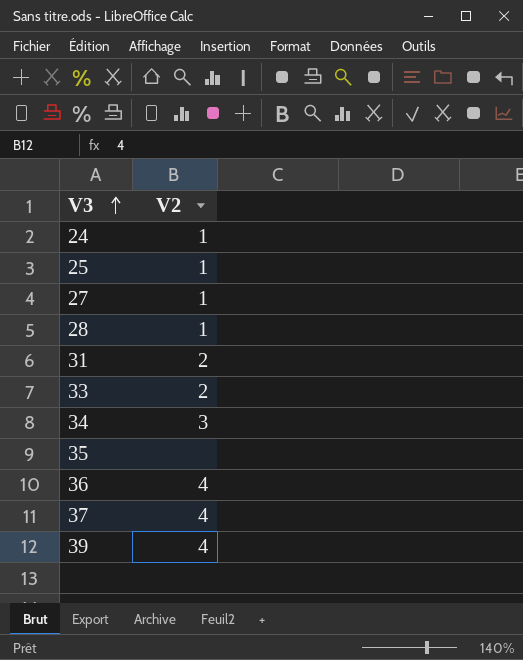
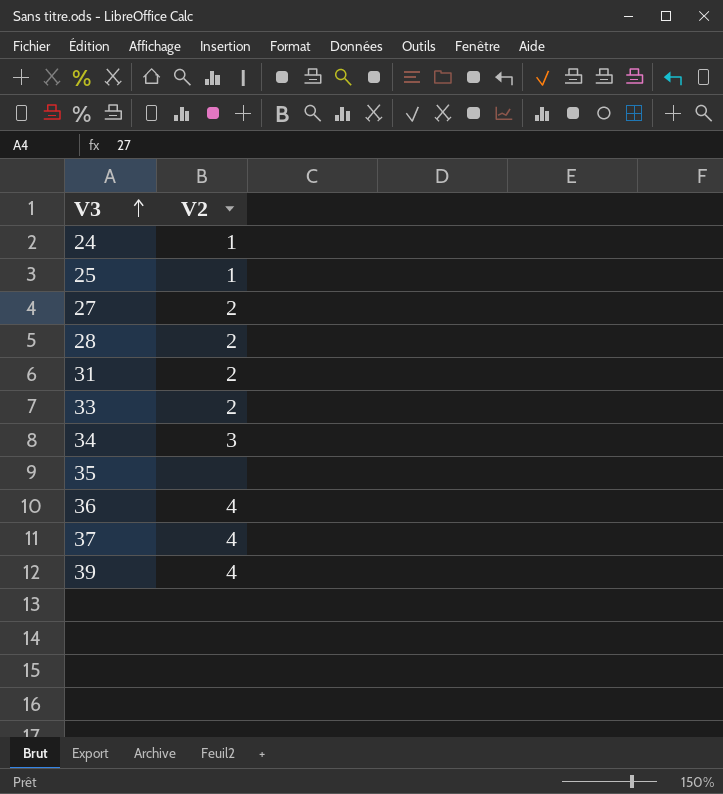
27 | V2: 1 -> 2
28 | V2: 1 -> 2

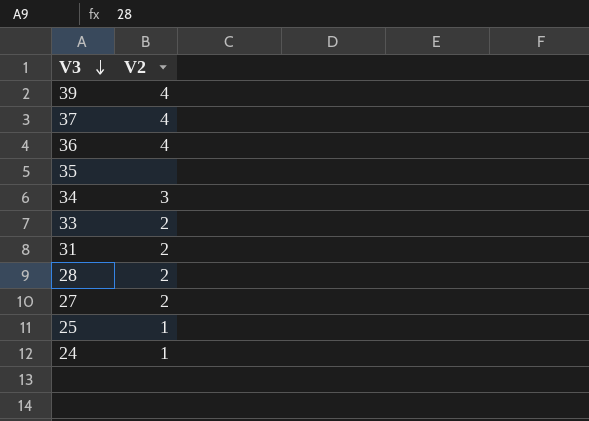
row order: V3 ascending -> V3 descending

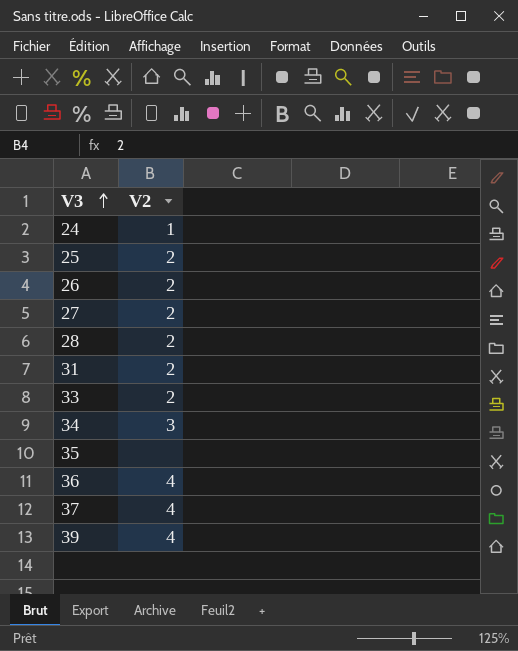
row order: V3 descending -> V3 ascending
25 | V2: 1 -> 2
row 26: none -> 2

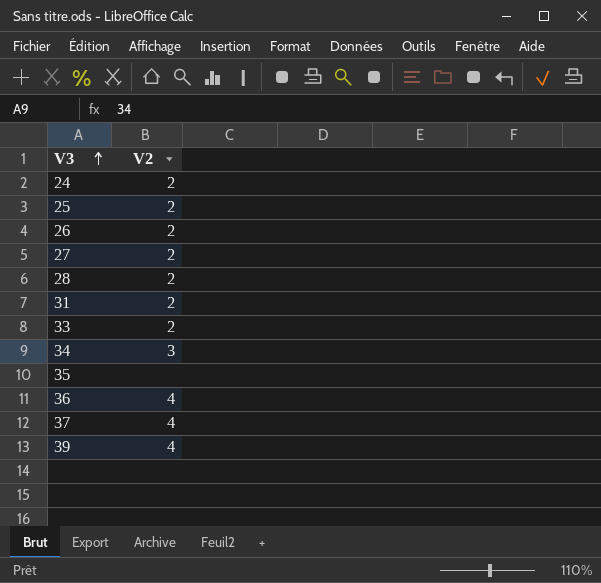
24 | V2: 1 -> 2

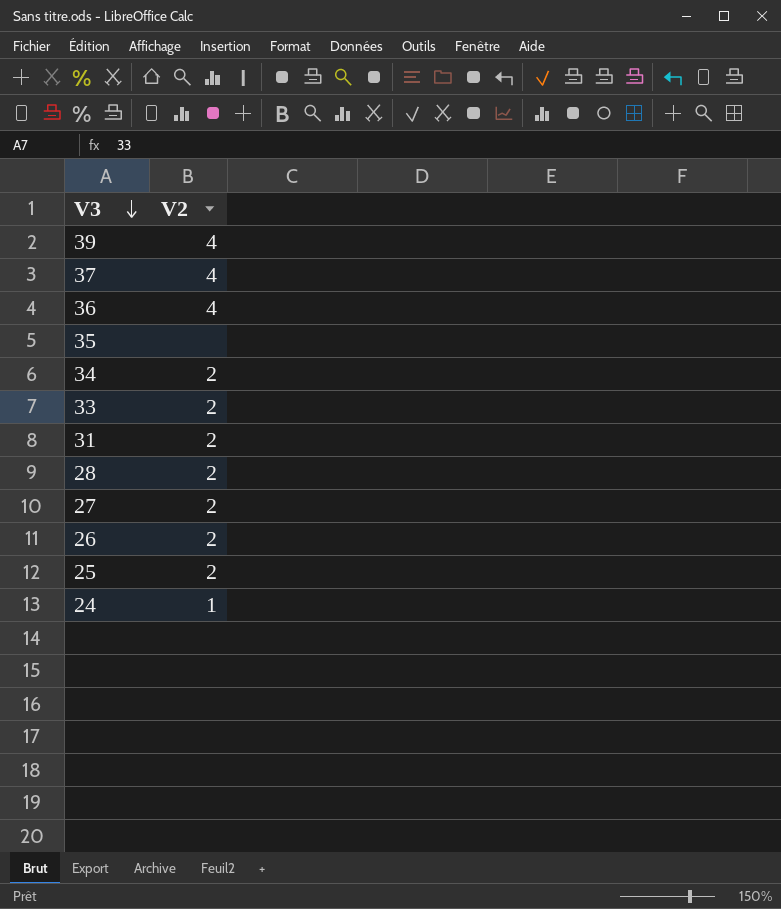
row order: V3 ascending -> V3 descending
34 | V2: 3 -> 2
24 | V2: 2 -> 1

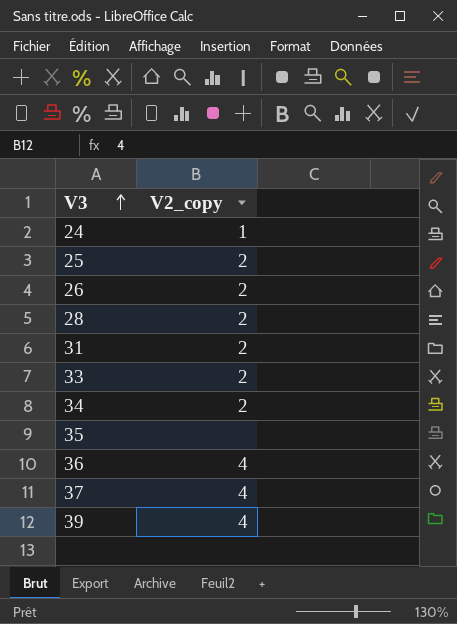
row order: V3 descending -> V3 ascending
column name: V2 -> V2_copy
row 27: 2 -> none

